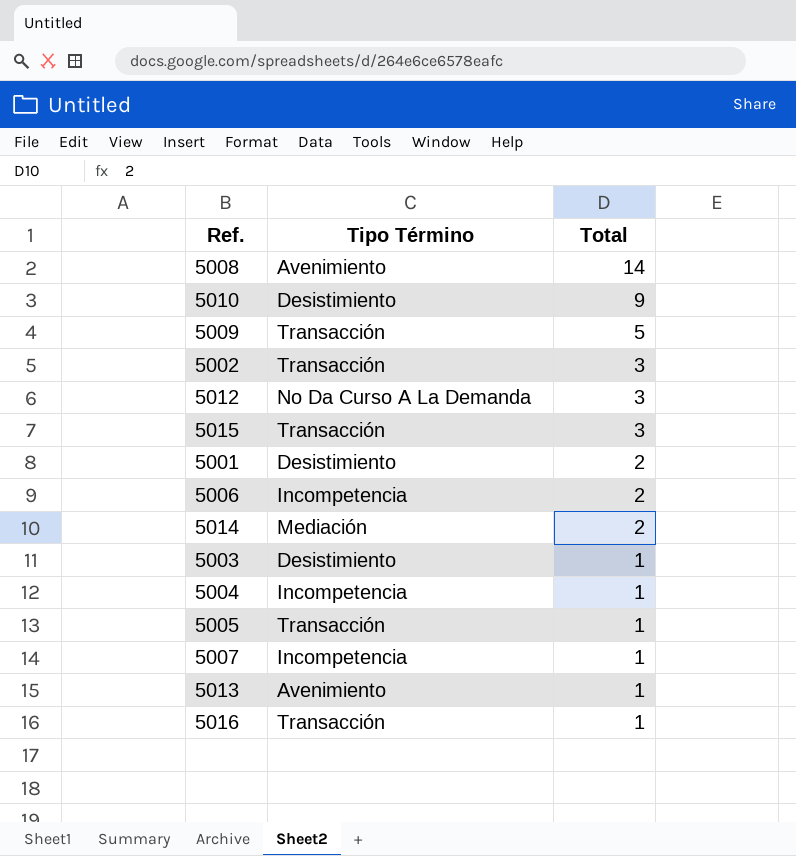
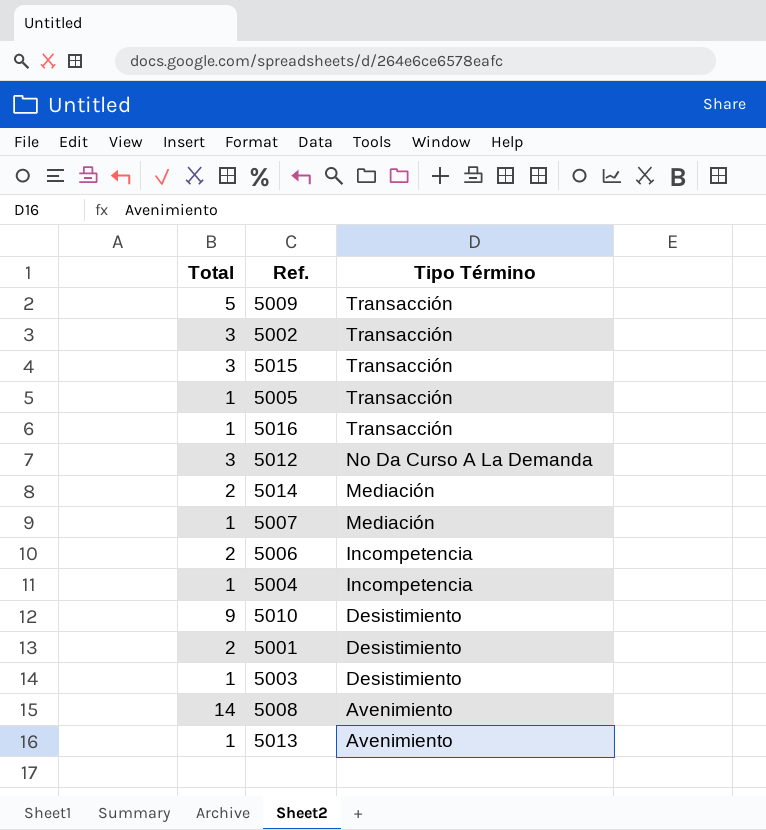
row order: Total descending -> Tipo Término descending
column Total | position: 3 -> 1
5007 | Tipo Término: Incompetencia -> Mediación

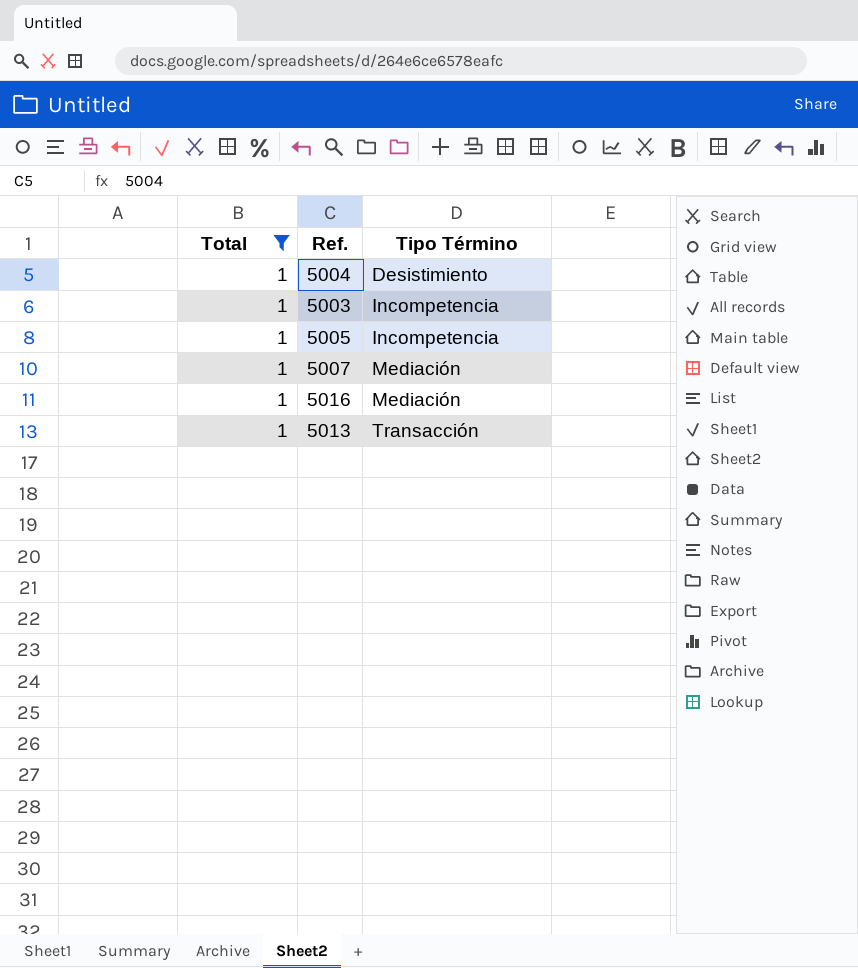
filter: none -> Total = 1
row order: Tipo Término descending -> Tipo Término ascending
5004 | Tipo Término: Incompetencia -> Desistimiento
5003 | Tipo Término: Desistimiento -> Incompetencia
5005 | Tipo Término: Transacción -> Incompetencia
5016 | Tipo Término: Transacción -> Mediación
5013 | Tipo Término: Avenimiento -> Transacción

